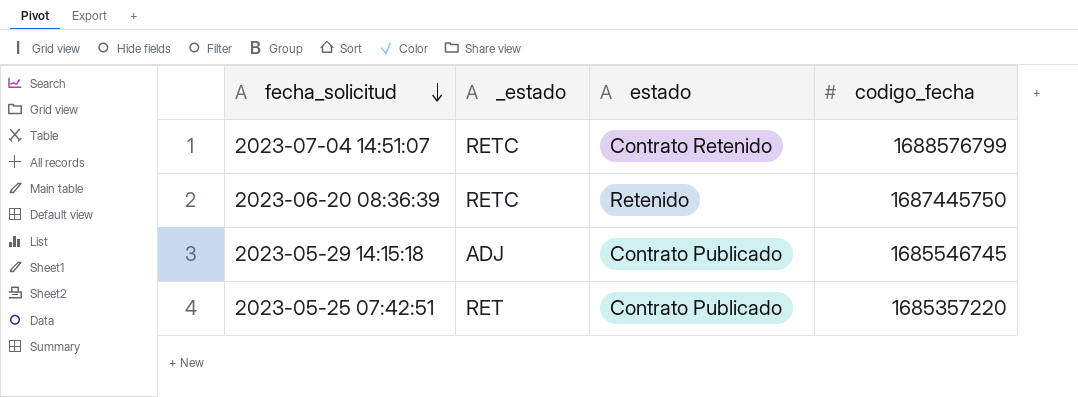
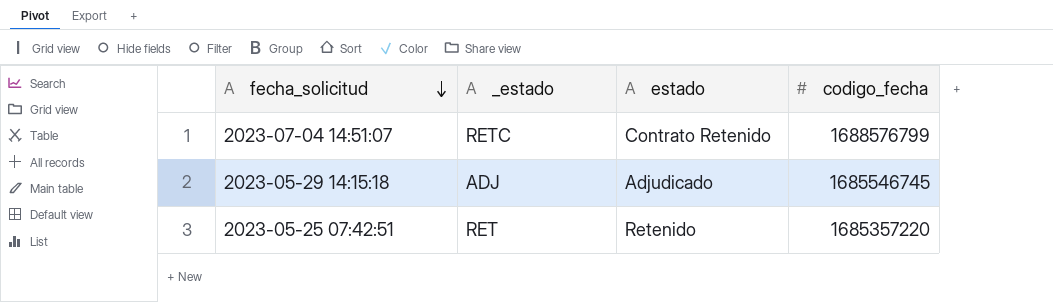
row 2023-06-20 08:36:39: RETC | Retenido | 1687445750 -> none
2023-05-29 14:15:18 | estado: Contrato Publicado -> Adjudicado
2023-05-25 07:42:51 | estado: Contrato Publicado -> Retenido

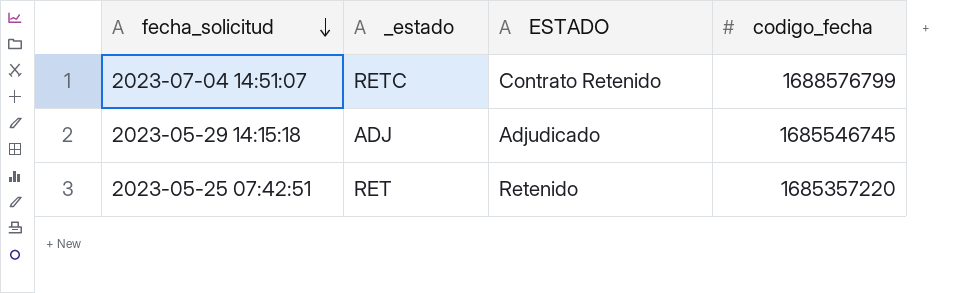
column name: estado -> ESTADO

